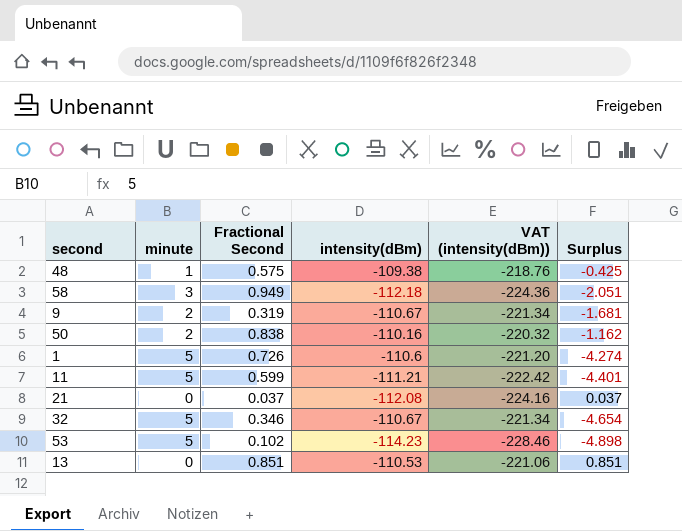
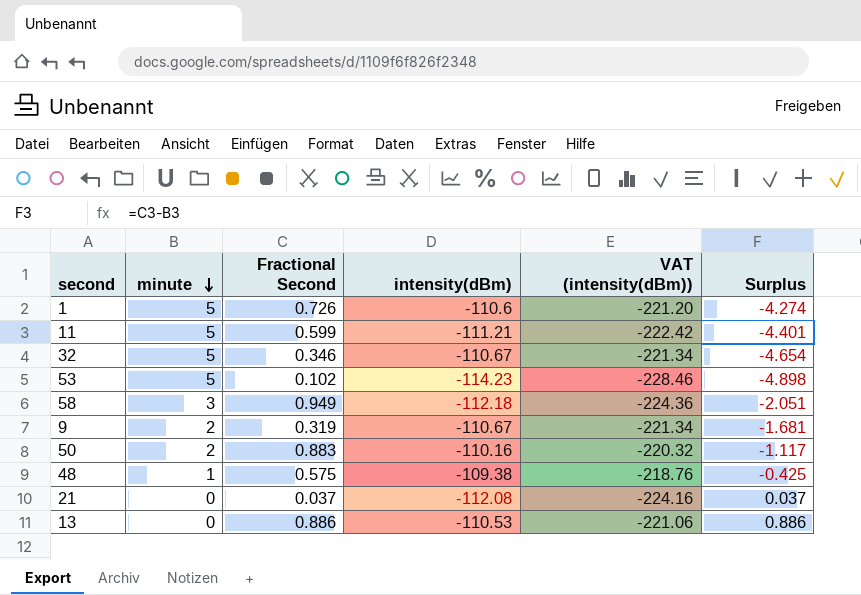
row order: none -> minute descending
50 | Fractional Second: 0.838 -> 0.883
50 | Surplus: -1.162 -> -1.117
13 | Fractional Second: 0.851 -> 0.886
13 | Surplus: 0.851 -> 0.886

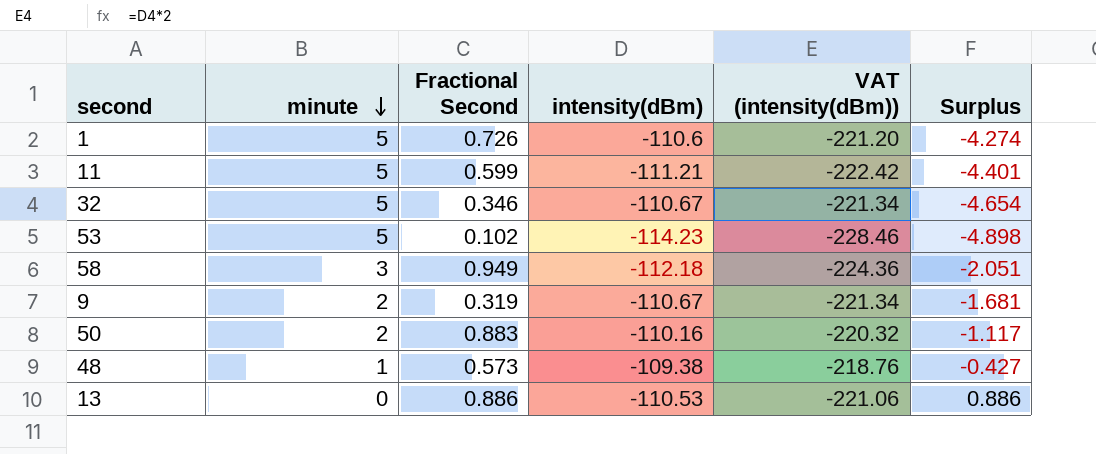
row 21: 0 | 0.037 | -112.08 | -224.16 | 0.037 -> none
48 | Fractional Second: 0.575 -> 0.573
48 | Surplus: -0.425 -> -0.427

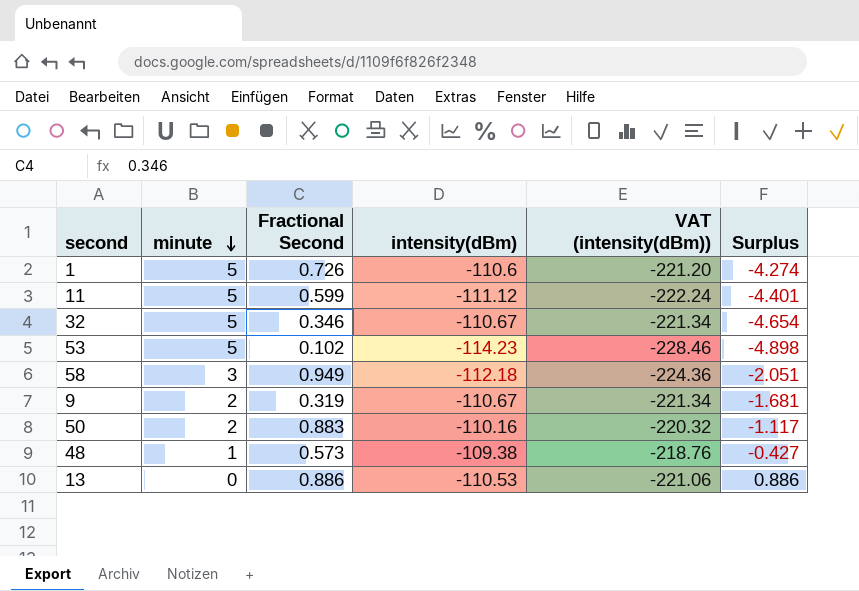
11 | intensity(dBm): -111.21 -> -111.12
11 | VAT (intensity(dBm)): -222.42 -> -222.24

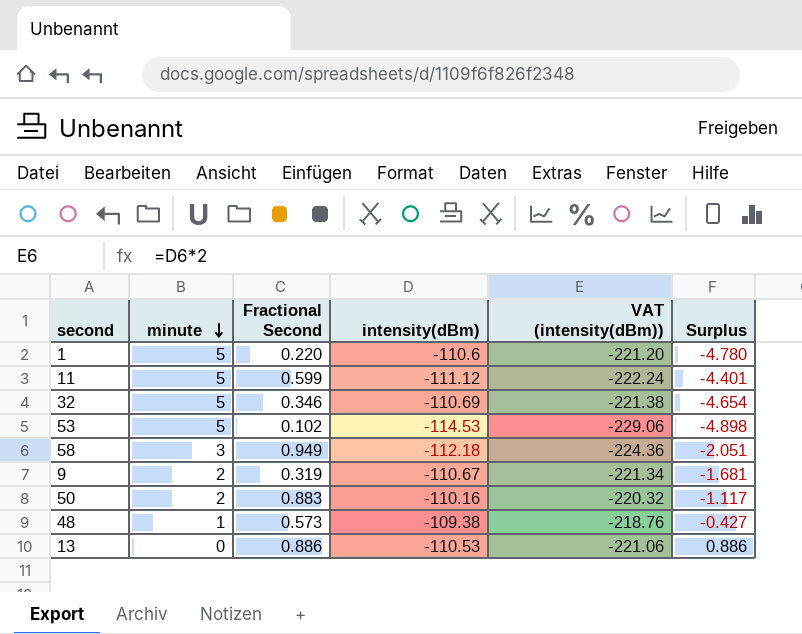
1 | Fractional Second: 0.726 -> 0.220
1 | Surplus: -4.274 -> -4.780
32 | intensity(dBm): -110.67 -> -110.69
32 | VAT (intensity(dBm)): -221.34 -> -221.38
53 | intensity(dBm): -114.23 -> -114.53
53 | VAT (intensity(dBm)): -228.46 -> -229.06

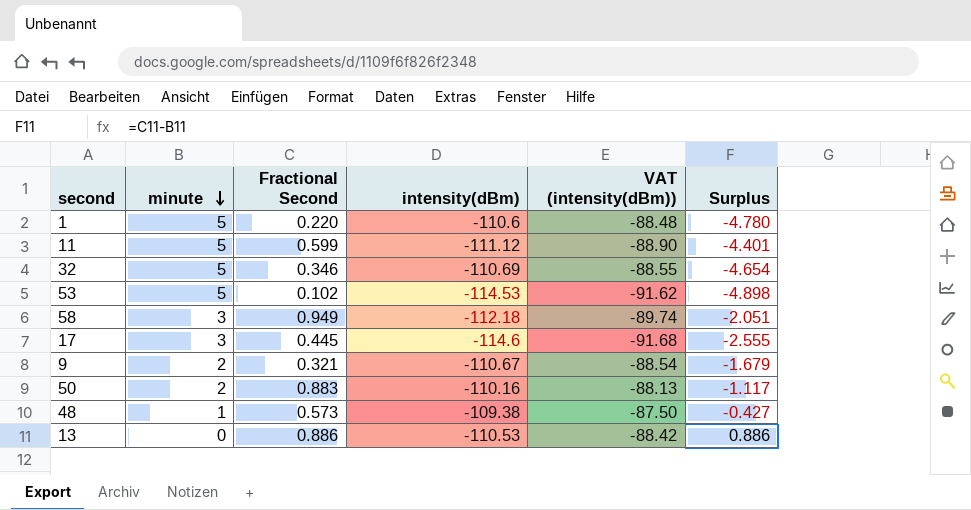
column VAT (intensity(dBm)) | formula: [intensity(dBm)] * 2 -> [intensity(dBm)] * 0.8
row 17: none -> 3 | 0.445 | -114.6 | -91.68 | -2.555
9 | Fractional Second: 0.319 -> 0.321
9 | Surplus: -1.681 -> -1.679

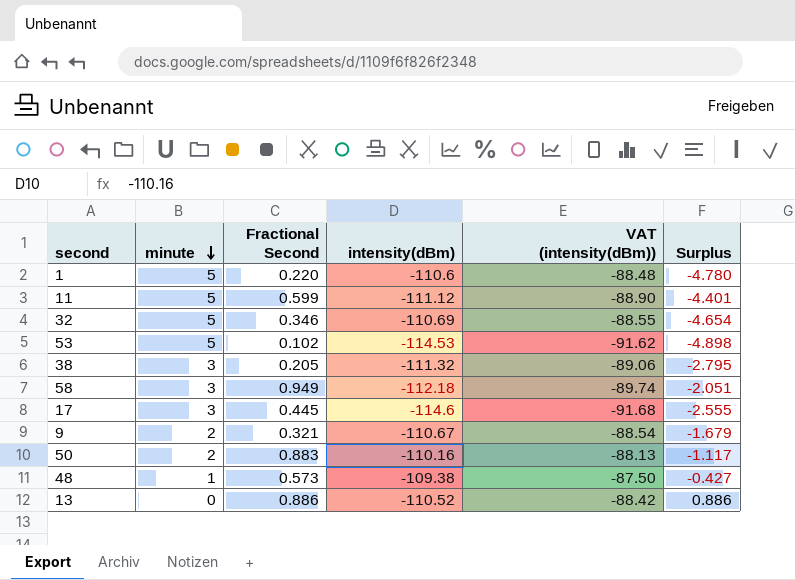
row 38: none -> 3 | 0.205 | -111.32 | -89.06 | -2.795
13 | intensity(dBm): -110.53 -> -110.52

